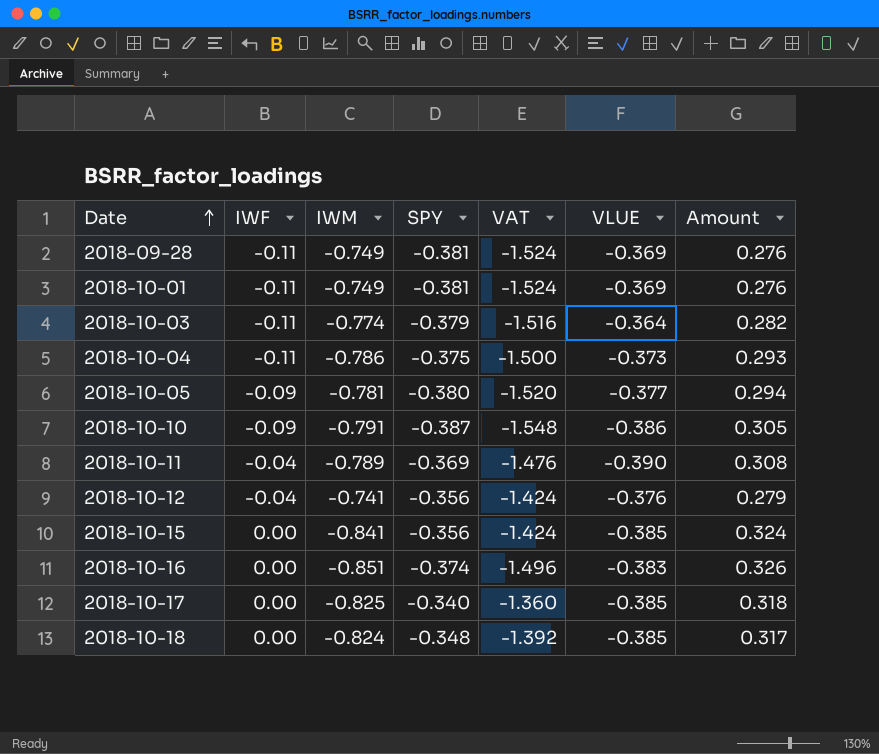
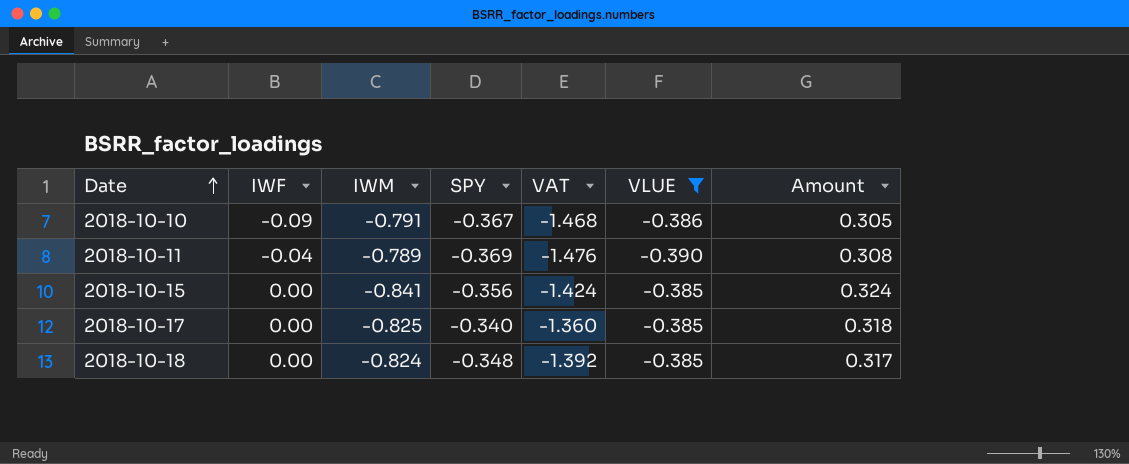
filter: none -> VLUE <= -0.385
2018-10-10 | SPY: -0.387 -> -0.367
2018-10-10 | VAT: -1.548 -> -1.468

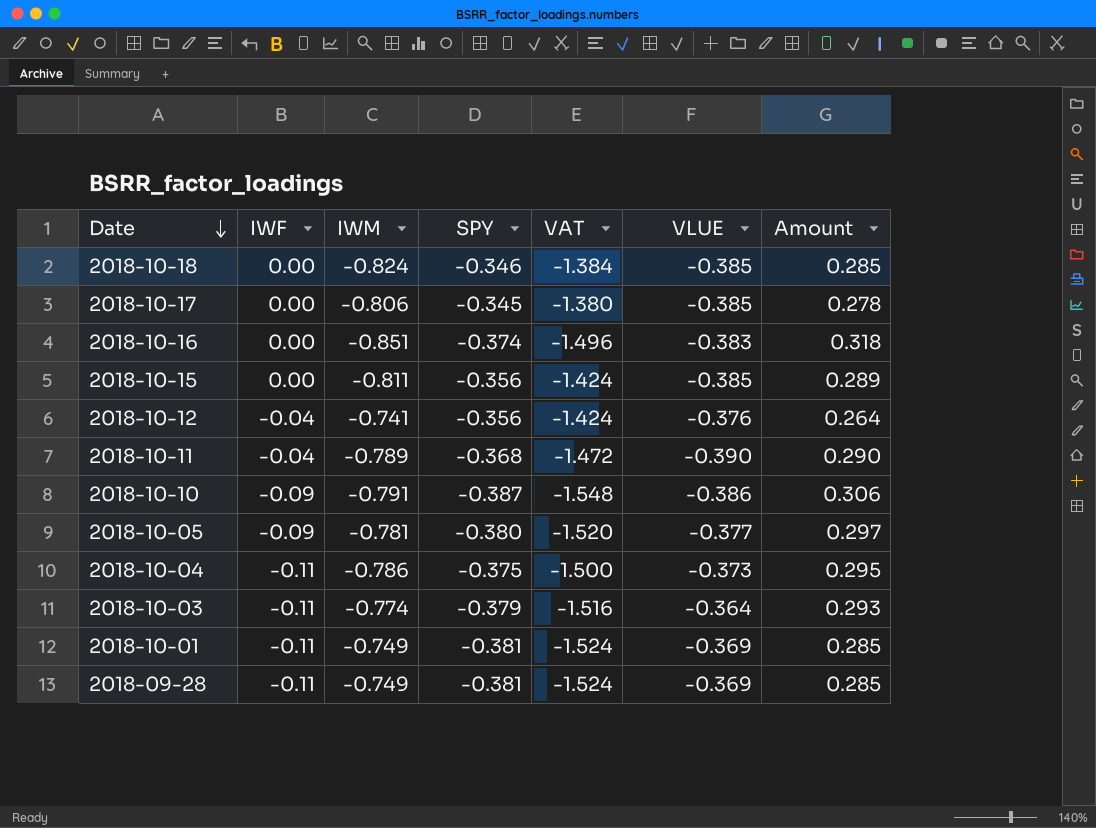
filter: VLUE <= -0.385 -> none
row order: Date ascending -> Date descending
column Amount | formula: [IWM] * [VLUE] -> [IWM] * [SPY]
2018-10-18 | SPY: -0.348 -> -0.346
2018-10-18 | VAT: -1.392 -> -1.384
2018-10-17 | IWM: -0.825 -> -0.806
2018-10-17 | SPY: -0.340 -> -0.345
2018-10-17 | VAT: -1.360 -> -1.380
2018-10-15 | IWM: -0.841 -> -0.811
2018-10-11 | SPY: -0.369 -> -0.368
2018-10-11 | VAT: -1.476 -> -1.472
2018-10-10 | SPY: -0.367 -> -0.387
2018-10-10 | VAT: -1.468 -> -1.548

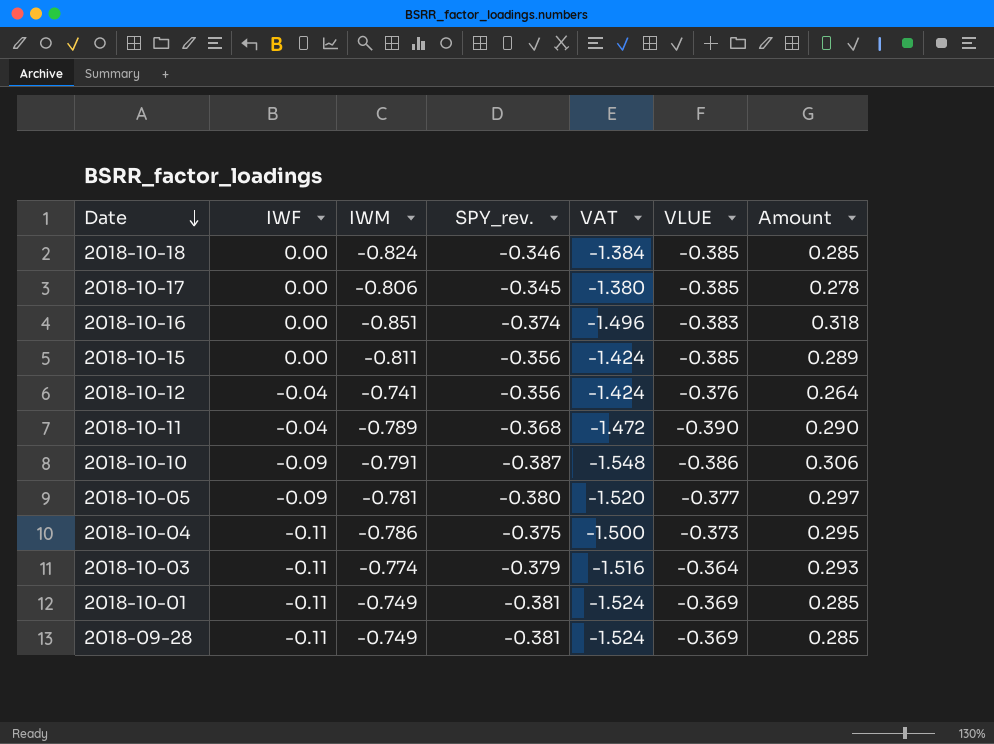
column name: SPY -> SPY_rev.

